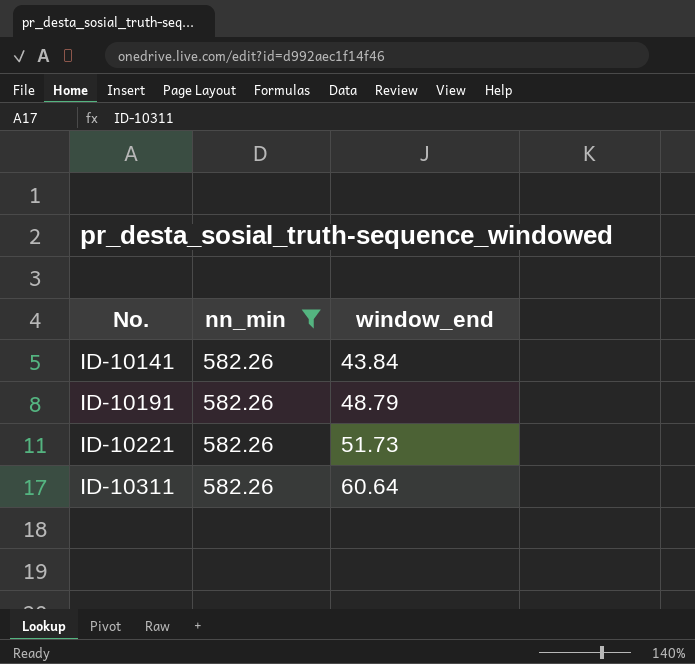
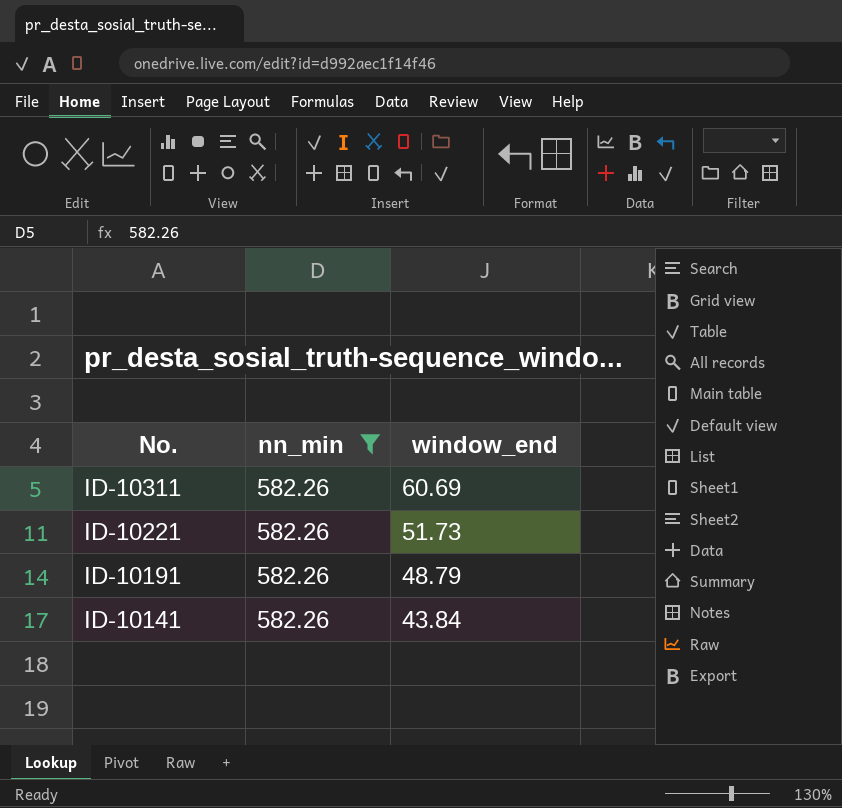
row order: No. ascending -> No. descending
ID-10311 | window_end: 60.64 -> 60.69

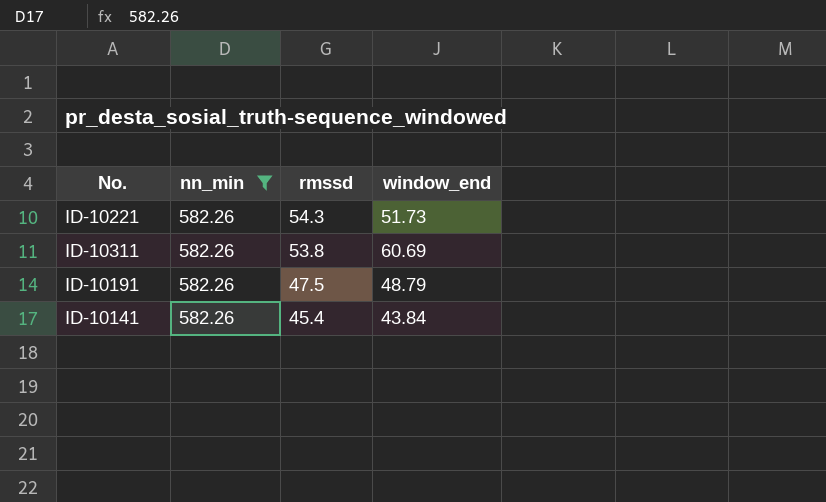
row order: No. descending -> rmssd descending
column rmssd | position: none -> 3

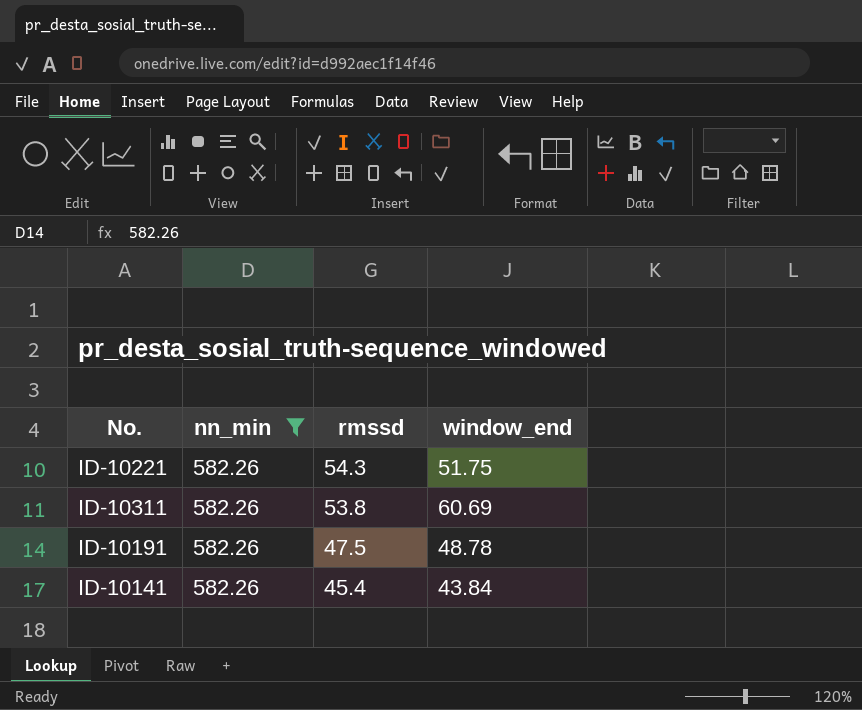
ID-10221 | window_end: 51.73 -> 51.75
ID-10191 | window_end: 48.79 -> 48.78

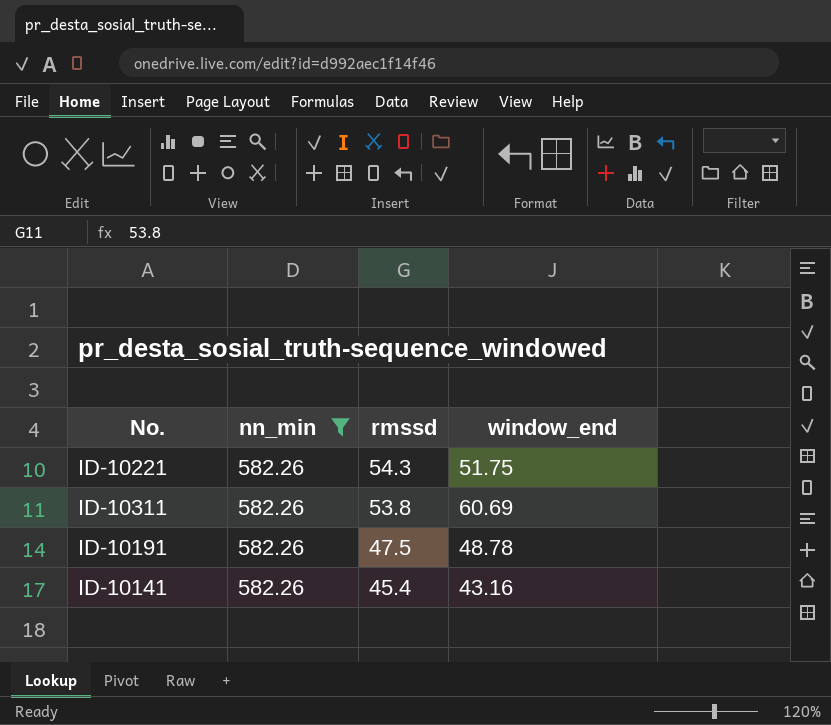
ID-10141 | window_end: 43.84 -> 43.16

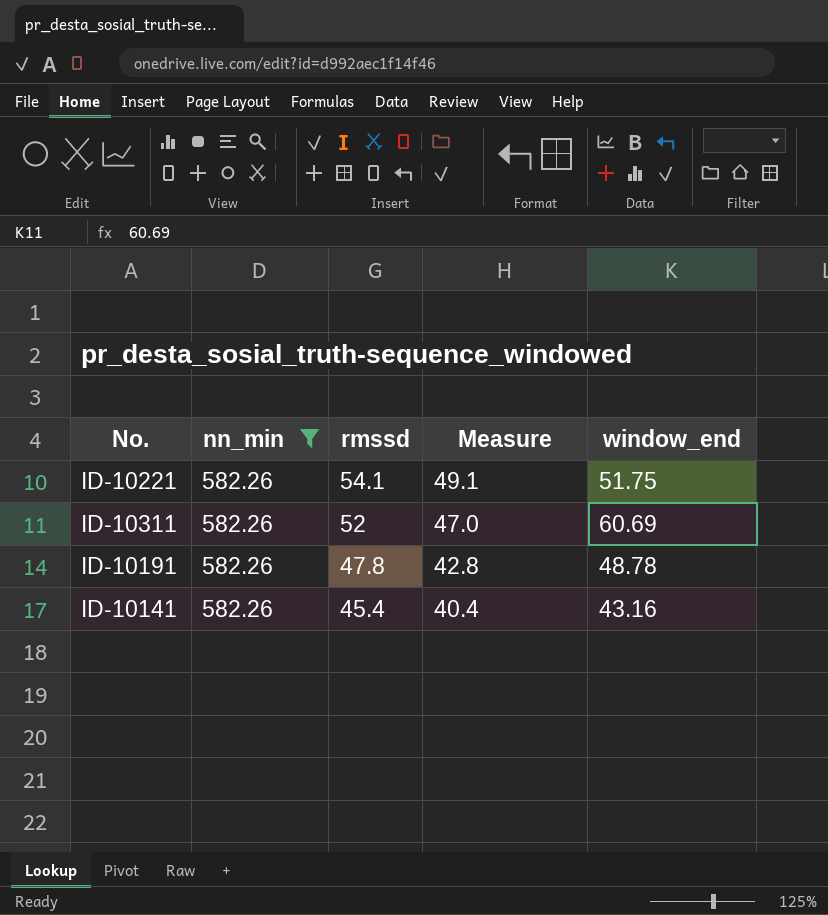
column Measure | formula: none -> [rmssd] - 5
ID-10221 | rmssd: 54.3 -> 54.1
ID-10311 | rmssd: 53.8 -> 52
ID-10191 | rmssd: 47.5 -> 47.8

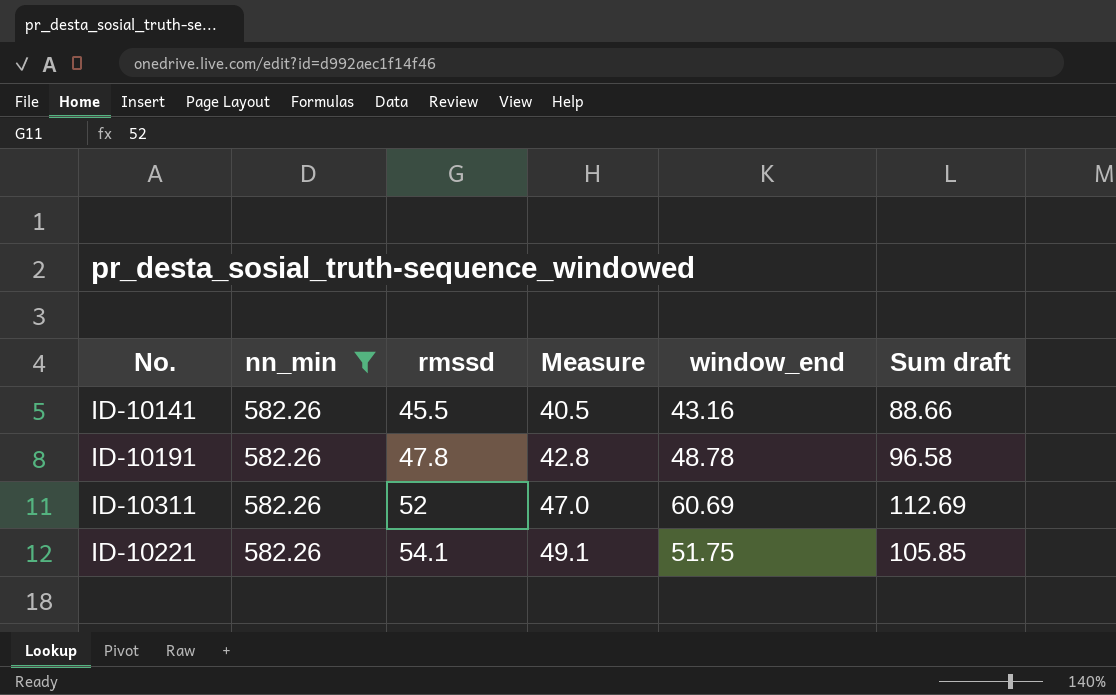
row order: rmssd descending -> rmssd ascending
column Sum draft | formula: none -> [rmssd] + [window_end]
ID-10141 | rmssd: 45.4 -> 45.5
ID-10141 | Measure: 40.4 -> 40.5

